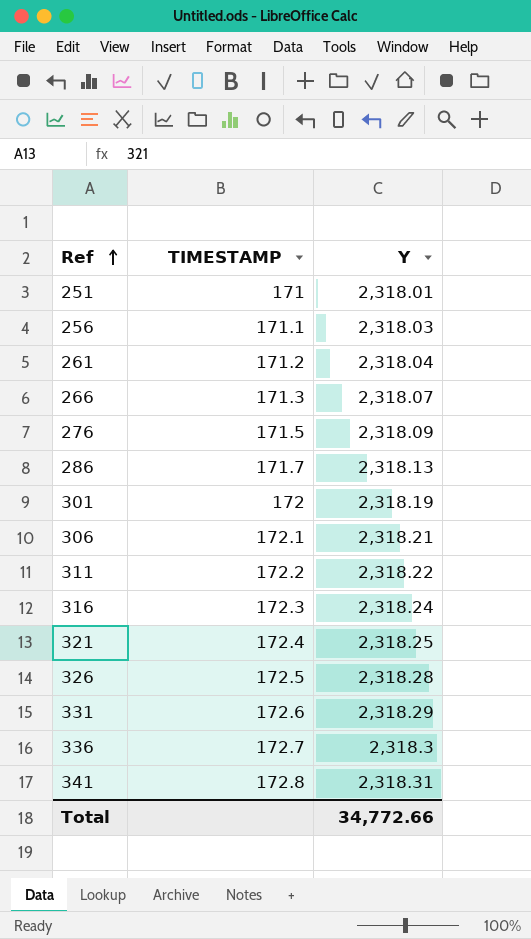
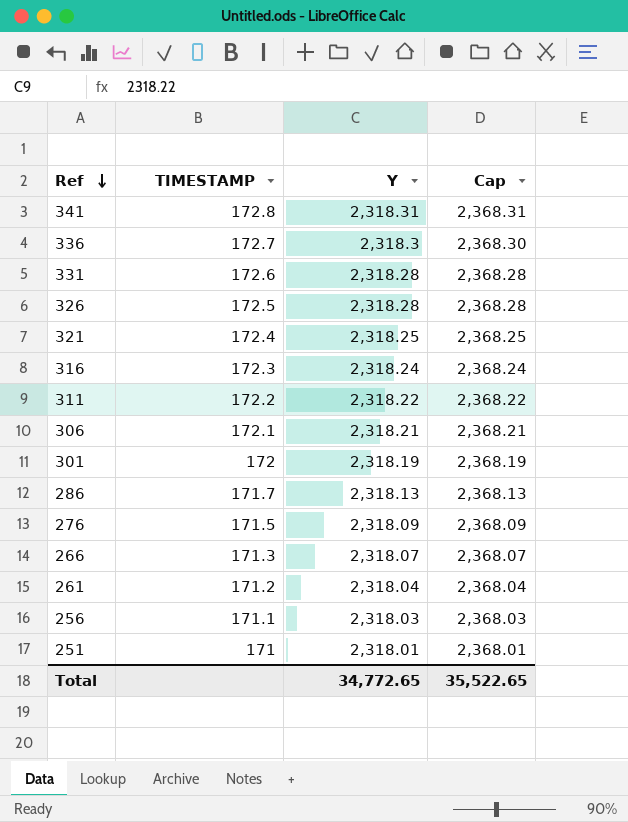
row order: Ref ascending -> Ref descending
column Cap | formula: none -> [Y] + 50
331 | Y: 2,318.29 -> 2,318.28
Total | Y: 34,772.66 -> 34,772.65

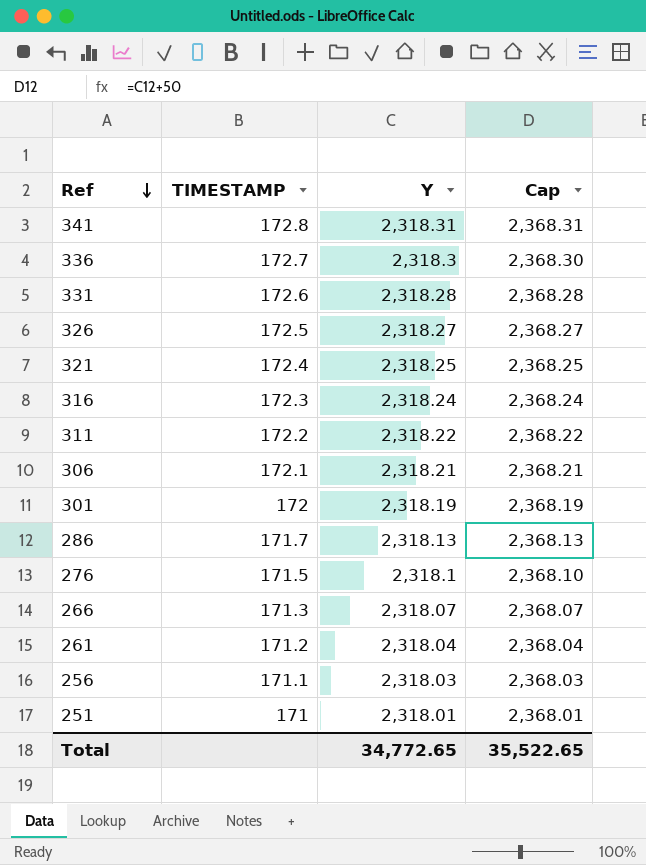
326 | Y: 2,318.28 -> 2,318.27
326 | Cap: 2,368.28 -> 2,368.27
276 | Y: 2,318.09 -> 2,318.1
276 | Cap: 2,368.09 -> 2,368.10

